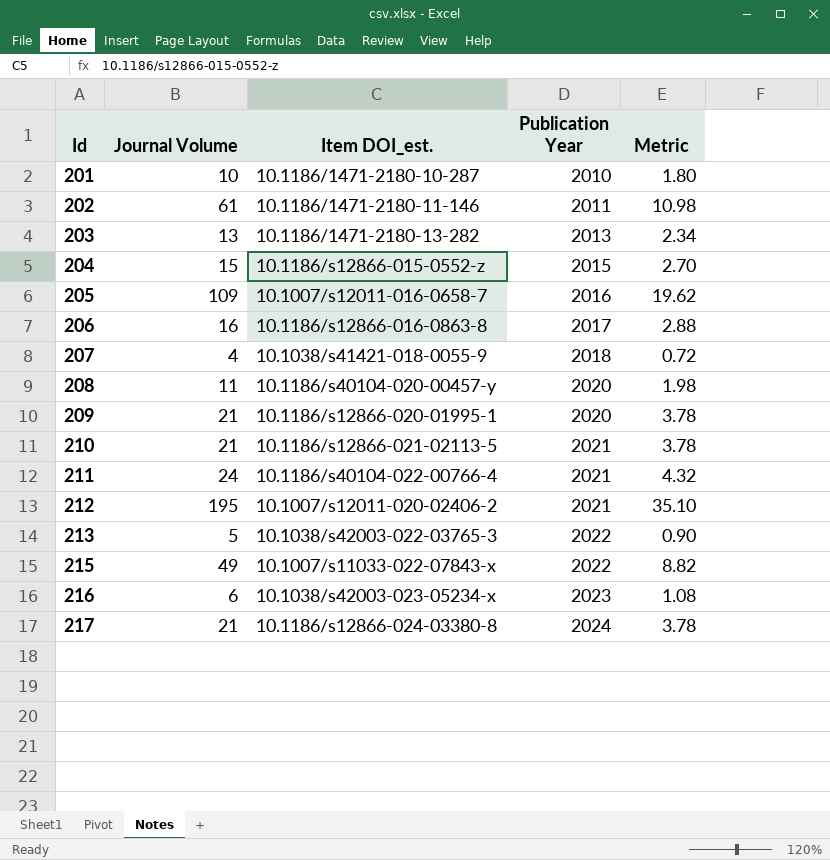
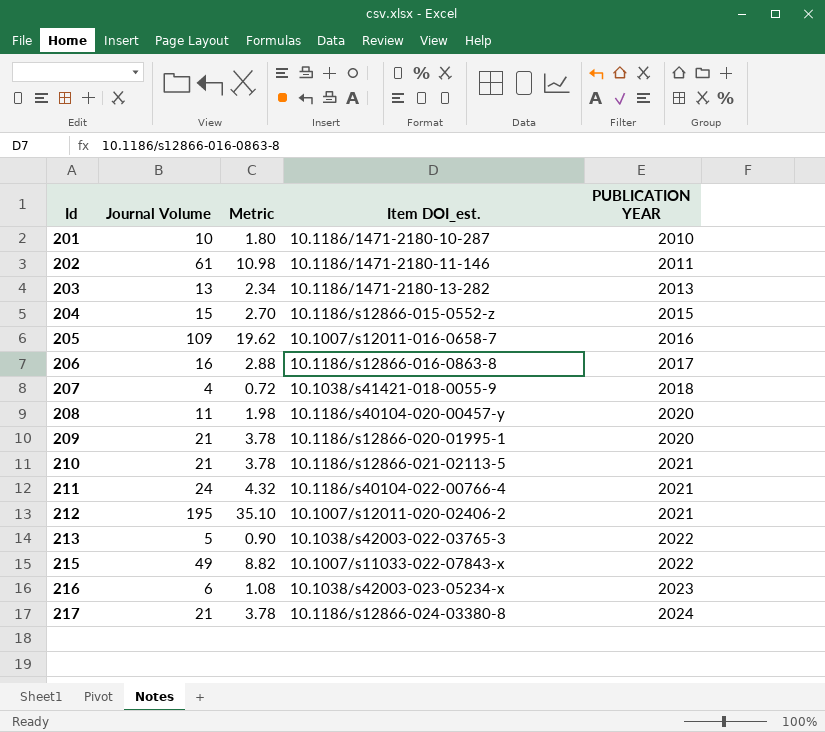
column Metric | position: 5 -> 3
column name: Publication Year -> PUBLICATION YEAR

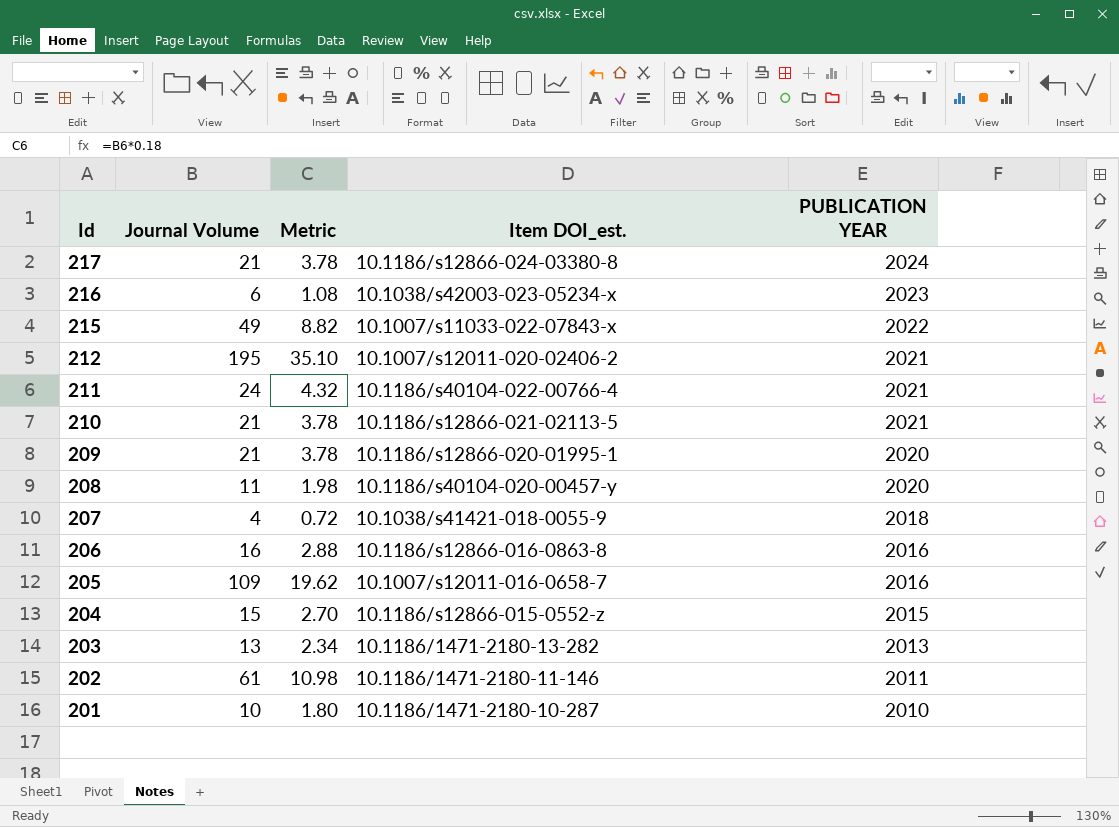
row order: Id ascending -> Id descending
row 213: 5 | 0.90 | 10.1038/s42003-022-03765-3 | 2022 -> none
206 | PUBLICATION YEAR: 2017 -> 2016

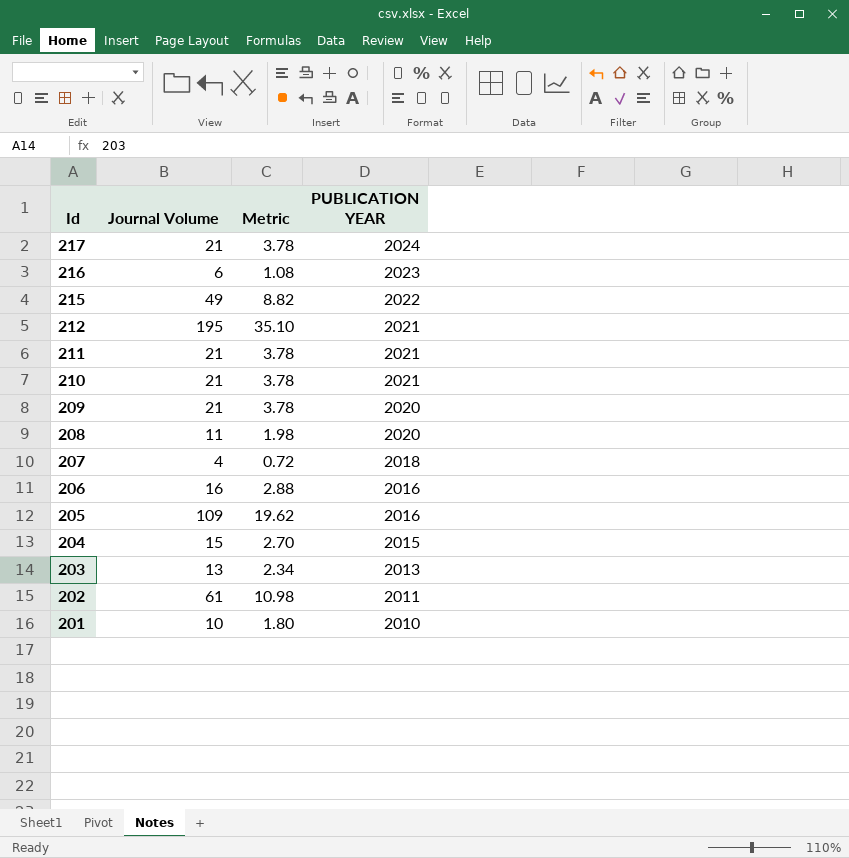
column Item DOI_est. | position: 4 -> none
211 | Journal Volume: 24 -> 21
211 | Metric: 4.32 -> 3.78

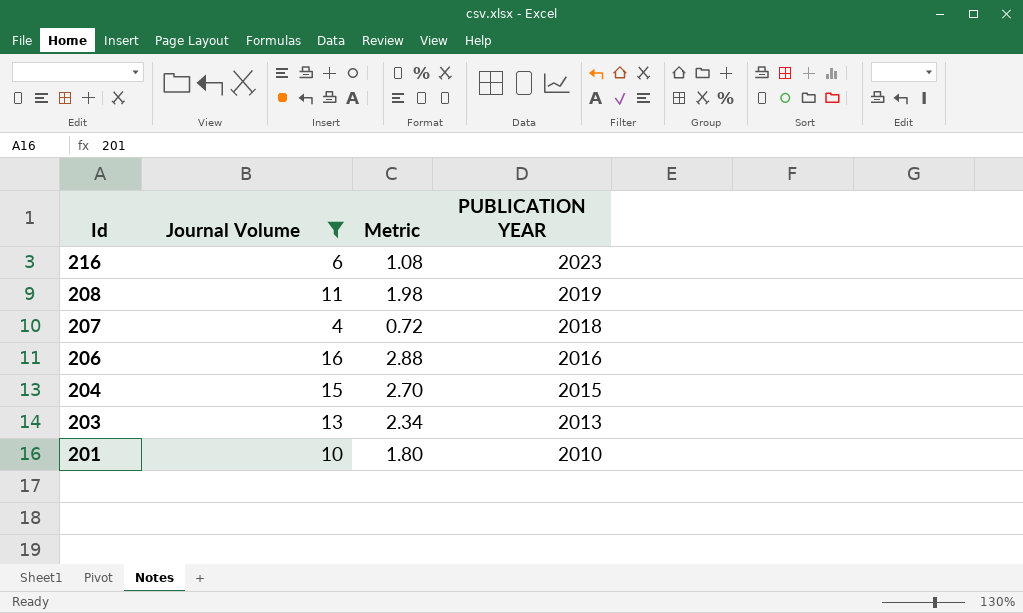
filter: none -> Journal Volume <= 16
208 | PUBLICATION YEAR: 2020 -> 2019

